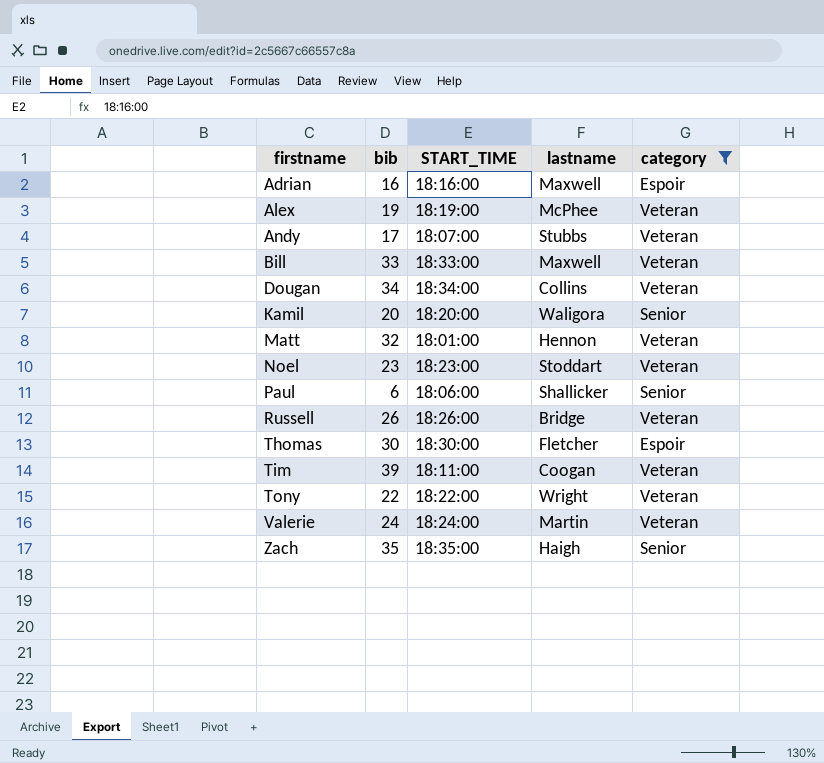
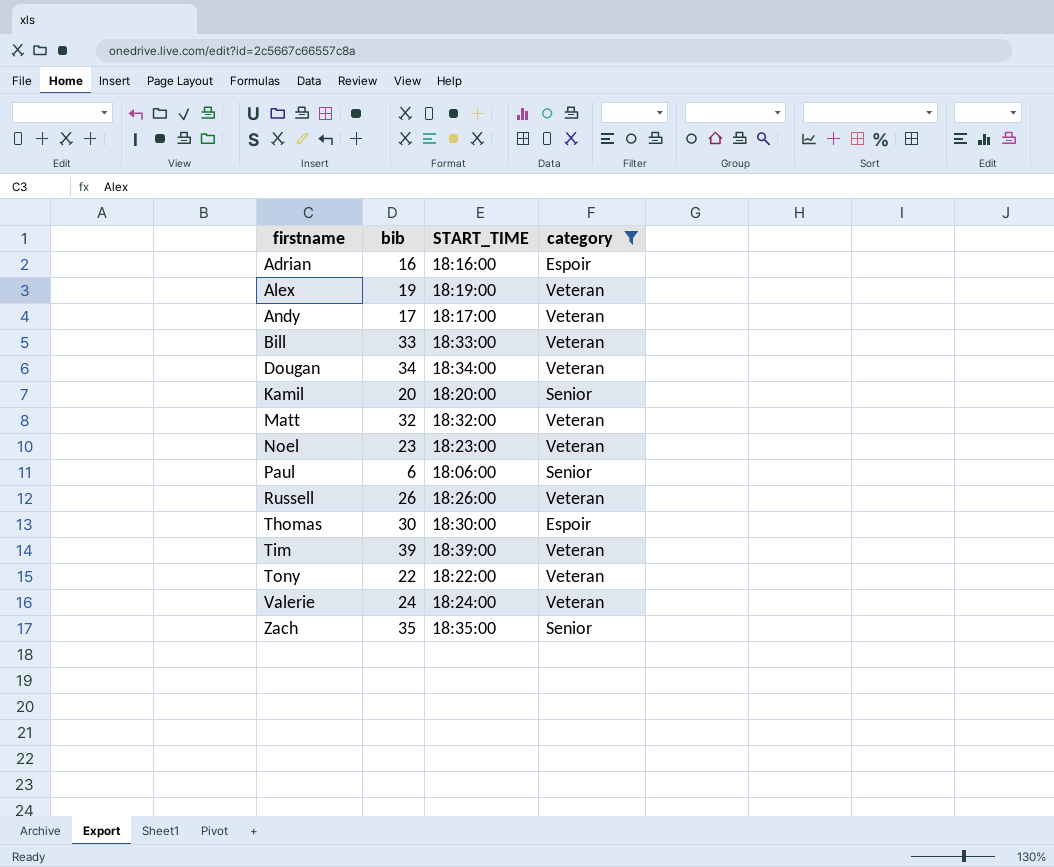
column lastname | position: 4 -> none
Andy | START_TIME: 18:07:00 -> 18:17:00
Matt | START_TIME: 18:01:00 -> 18:32:00
Tim | START_TIME: 18:11:00 -> 18:39:00

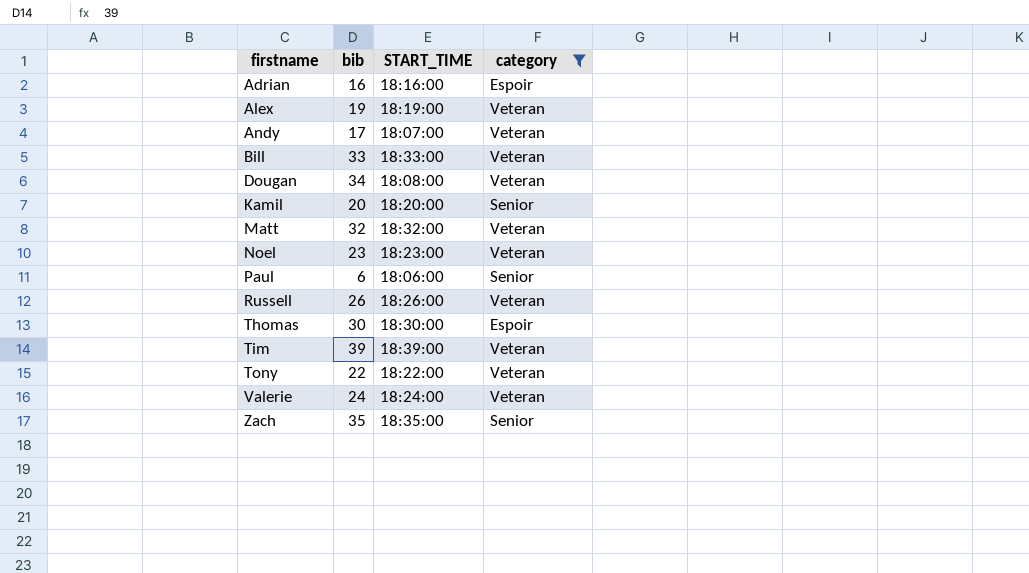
Andy | START_TIME: 18:17:00 -> 18:07:00
Dougan | START_TIME: 18:34:00 -> 18:08:00

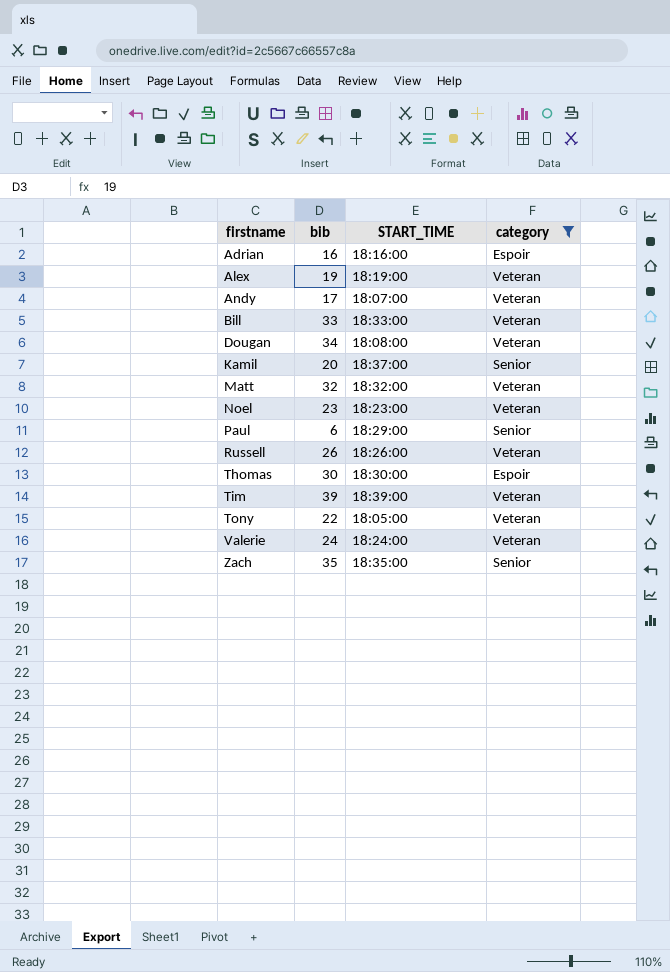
Kamil | START_TIME: 18:20:00 -> 18:37:00
Paul | START_TIME: 18:06:00 -> 18:29:00
Tony | START_TIME: 18:22:00 -> 18:05:00

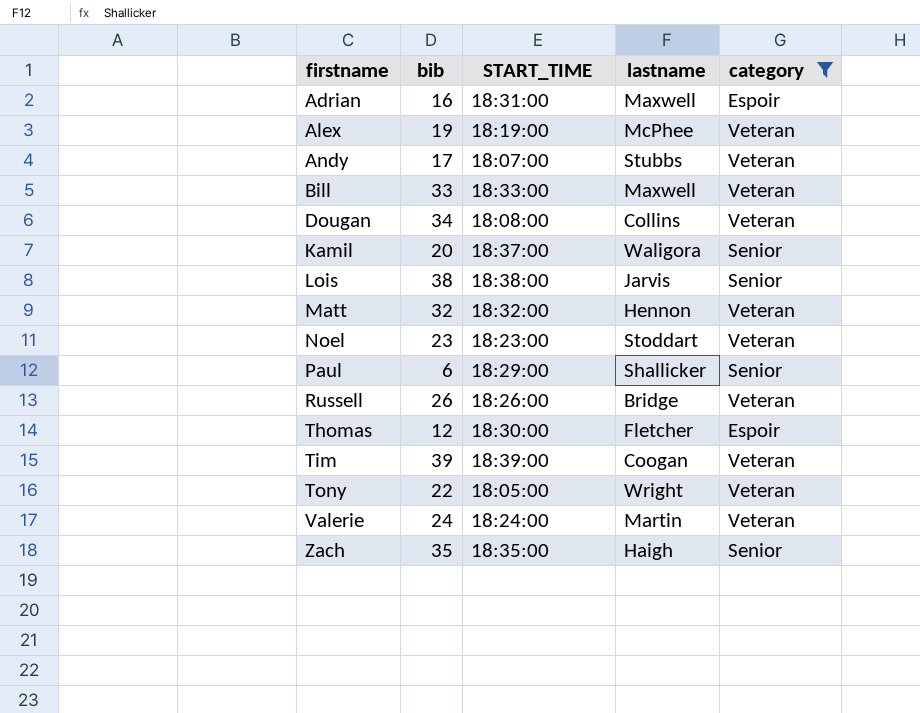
column lastname | position: none -> 4
Adrian | START_TIME: 18:16:00 -> 18:31:00
row Lois: none -> 38 | 18:38:00 | Jarvis | Senior
Thomas | bib: 30 -> 12

